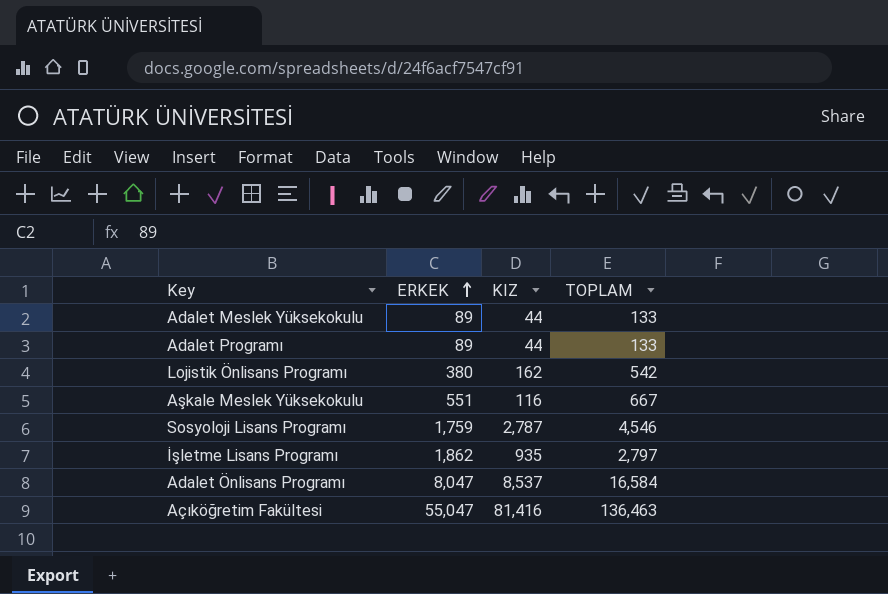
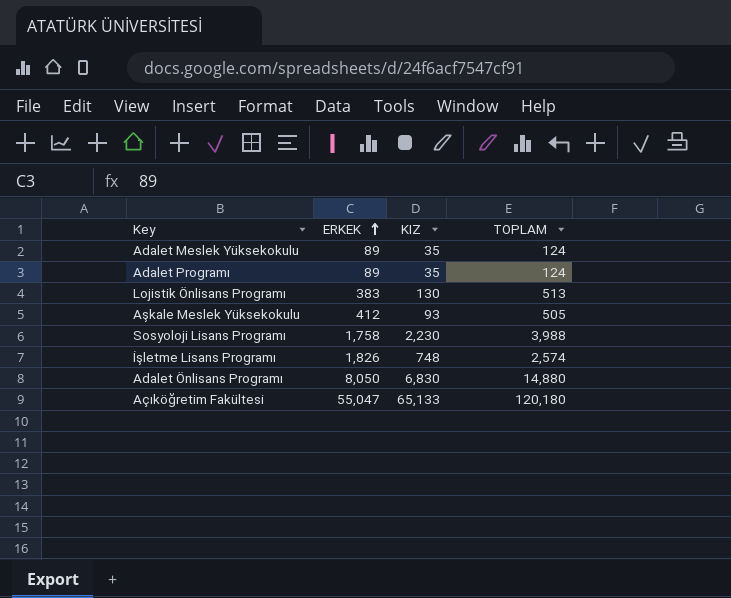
Adalet Meslek Yüksekokulu | KIZ: 44 -> 35
Adalet Meslek Yüksekokulu | TOPLAM: 133 -> 124
Adalet Programı | KIZ: 44 -> 35
Adalet Programı | TOPLAM: 133 -> 124
Lojistik Önlisans Programı | ERKEK: 380 -> 383
Lojistik Önlisans Programı | KIZ: 162 -> 130
Lojistik Önlisans Programı | TOPLAM: 542 -> 513
Aşkale Meslek Yüksekokulu | ERKEK: 551 -> 412
Aşkale Meslek Yüksekokulu | KIZ: 116 -> 93
Aşkale Meslek Yüksekokulu | TOPLAM: 667 -> 505
Sosyoloji Lisans Programı | ERKEK: 1,759 -> 1,758
Sosyoloji Lisans Programı | KIZ: 2,787 -> 2,230
Sosyoloji Lisans Programı | TOPLAM: 4,546 -> 3,988
İşletme Lisans Programı | ERKEK: 1,862 -> 1,826
İşletme Lisans Programı | KIZ: 935 -> 748
İşletme Lisans Programı | TOPLAM: 2,797 -> 2,574
Adalet Önlisans Programı | ERKEK: 8,047 -> 8,050
Adalet Önlisans Programı | KIZ: 8,537 -> 6,830
Adalet Önlisans Programı | TOPLAM: 16,584 -> 14,880
Açıköğretim Fakültesi | KIZ: 81,416 -> 65,133
Açıköğretim Fakültesi | TOPLAM: 136,463 -> 120,180

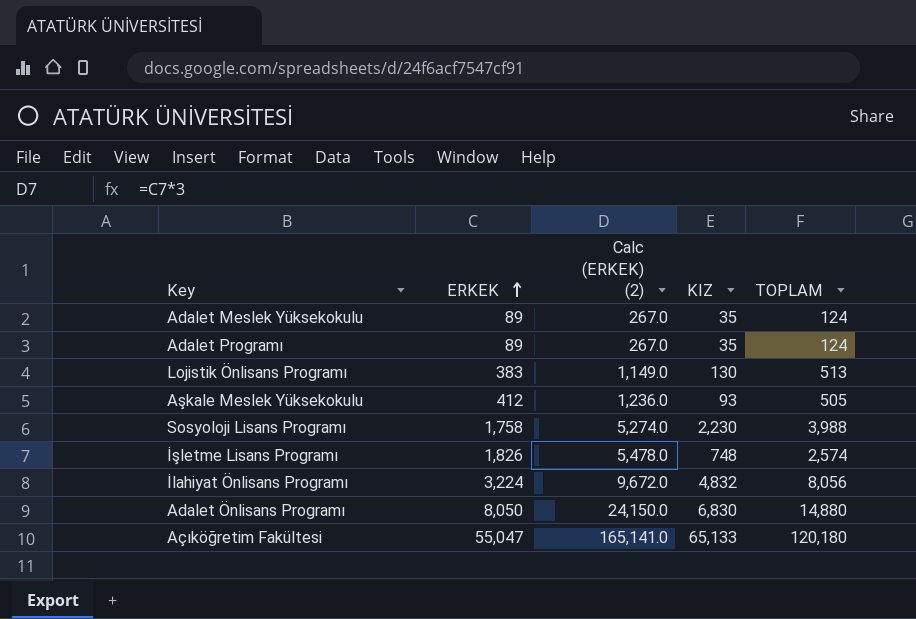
column Calc (ERKEK) (2) | formula: none -> [ERKEK] * 3
row İlahiyat Önlisans Programı: none -> 3,224 | 9,672.0 | 4,832 | 8,056

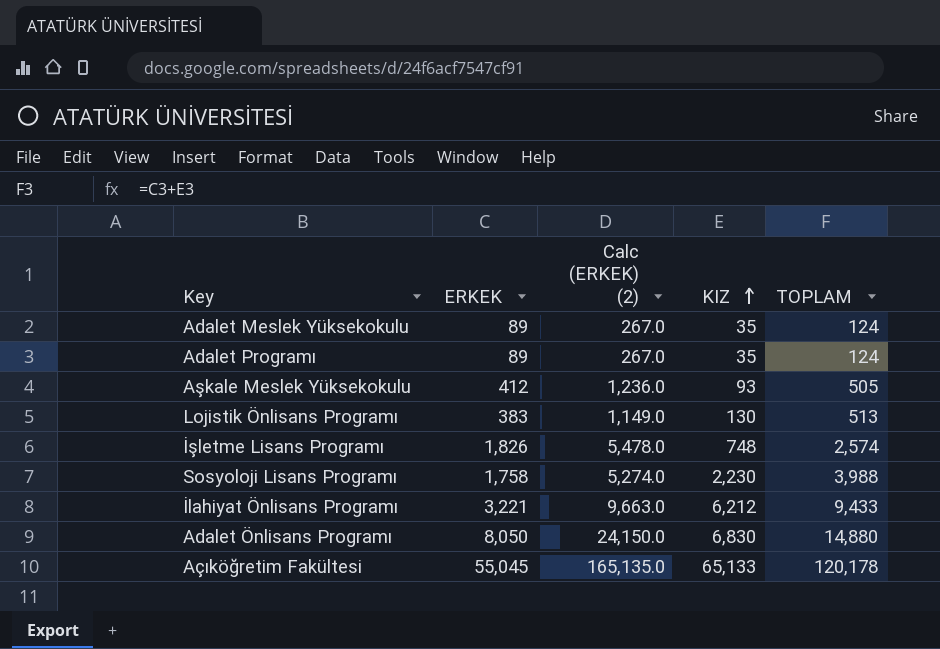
row order: ERKEK ascending -> KIZ ascending
İlahiyat Önlisans Programı | ERKEK: 3,224 -> 3,221
İlahiyat Önlisans Programı | Calc (ERKEK) (2): 9,672.0 -> 9,663.0
İlahiyat Önlisans Programı | KIZ: 4,832 -> 6,212
İlahiyat Önlisans Programı | TOPLAM: 8,056 -> 9,433
Açıköğretim Fakültesi | ERKEK: 55,047 -> 55,045
Açıköğretim Fakültesi | Calc (ERKEK) (2): 165,141.0 -> 165,135.0
Açıköğretim Fakültesi | TOPLAM: 120,180 -> 120,178

